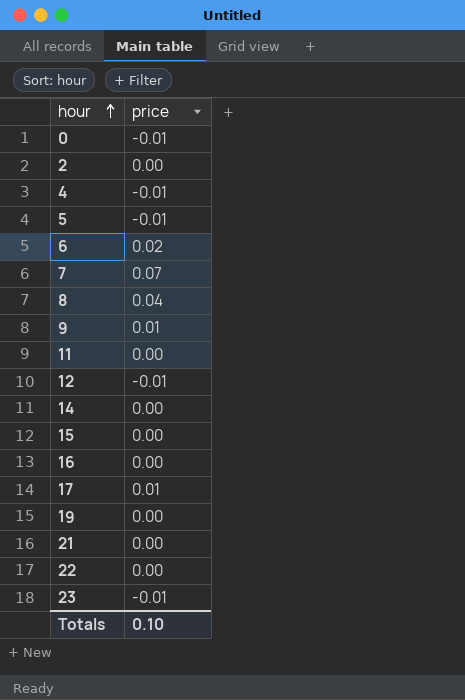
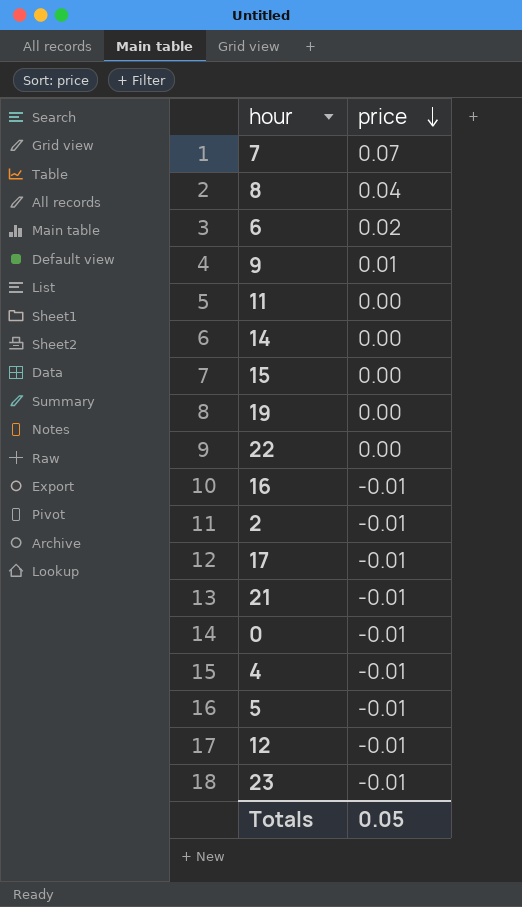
row order: hour ascending -> price descending
16 | price: 0.00 -> -0.01
2 | price: 0.00 -> -0.01
17 | price: 0.01 -> -0.01
21 | price: 0.00 -> -0.01
Totals | price: 0.10 -> 0.05

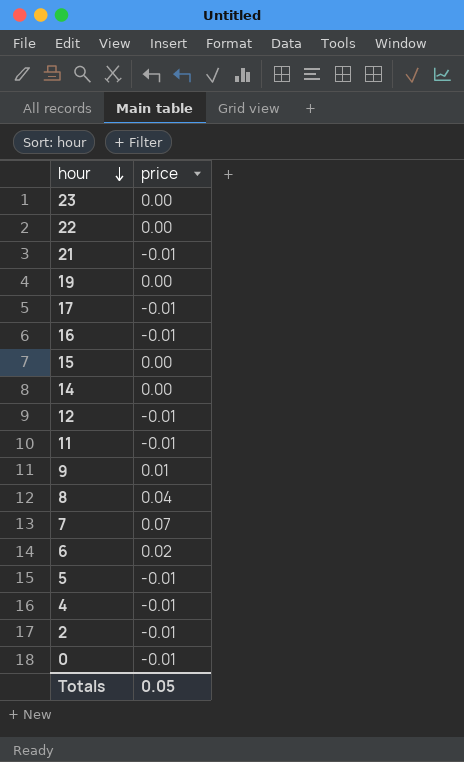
row order: price descending -> hour descending
23 | price: -0.01 -> 0.00
11 | price: 0.00 -> -0.01

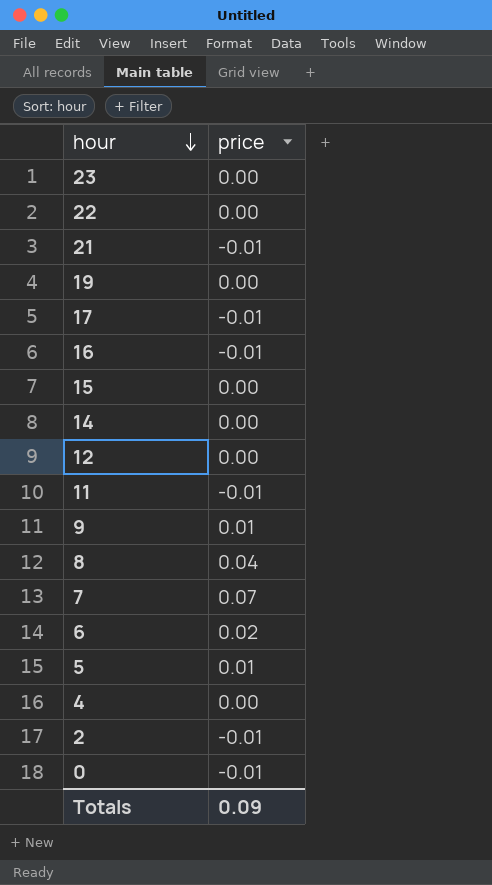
12 | price: -0.01 -> 0.00
5 | price: -0.01 -> 0.01
4 | price: -0.01 -> 0.00
Totals | price: 0.05 -> 0.09

